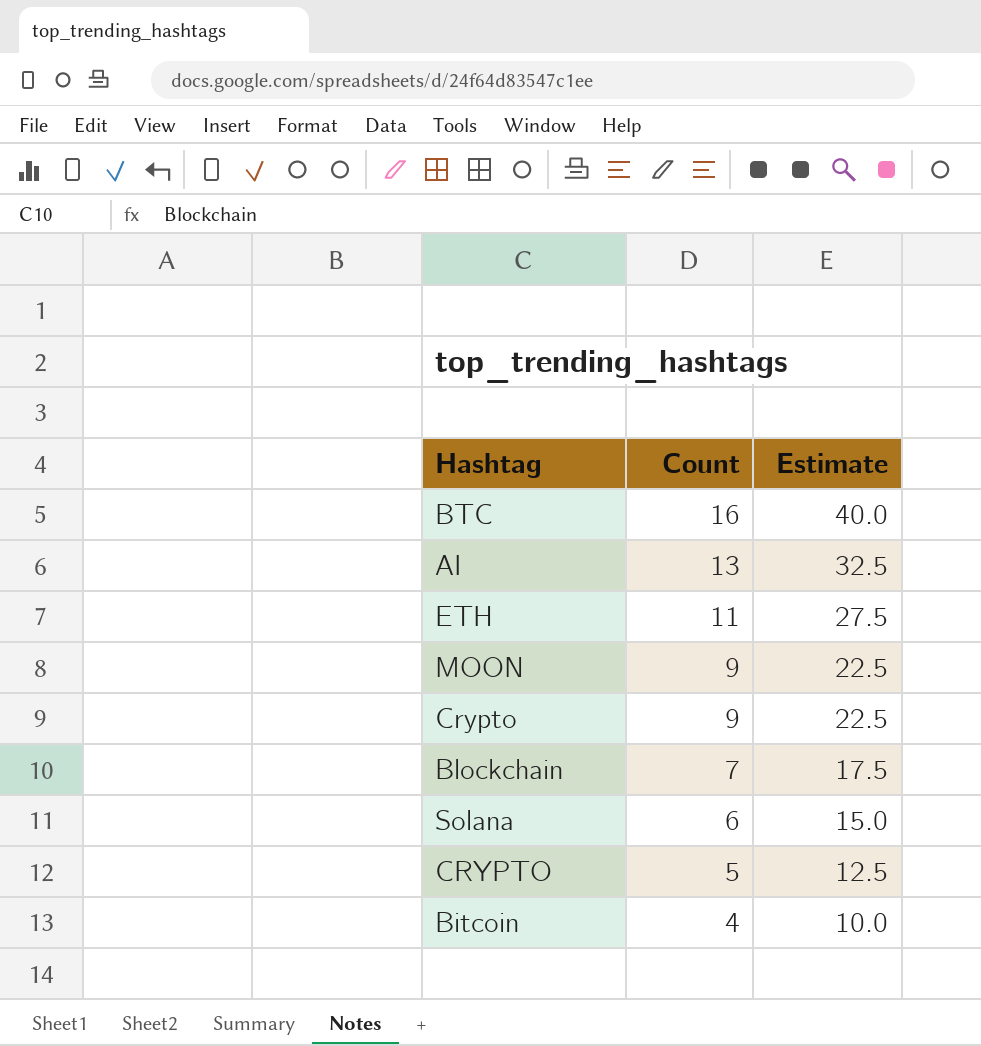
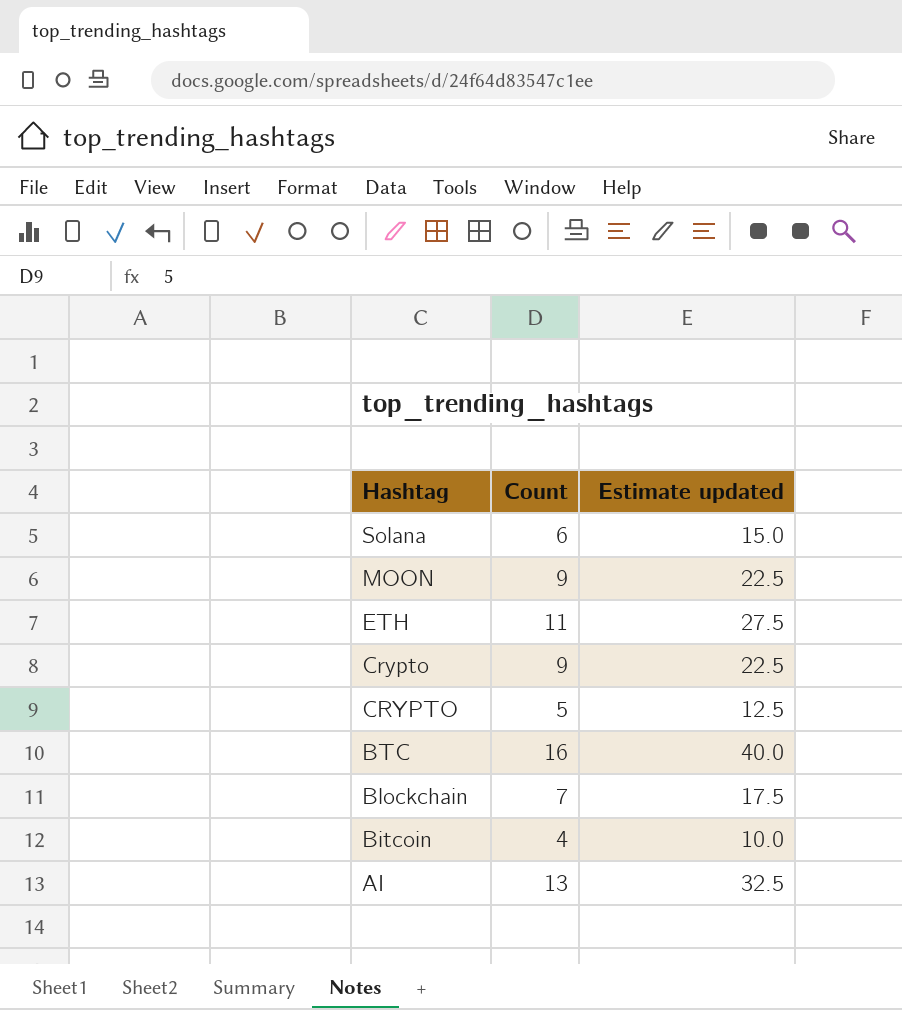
row order: Count descending -> Hashtag descending
column name: Estimate -> Estimate updated

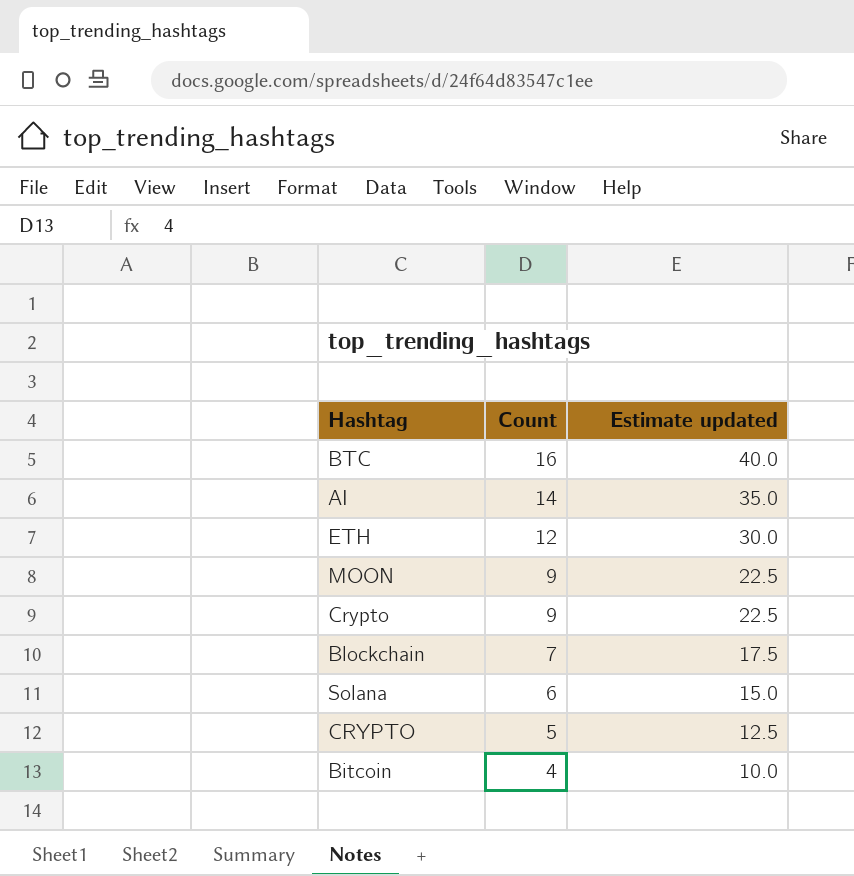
row order: Hashtag descending -> Count descending
AI | Count: 13 -> 14
AI | Estimate updated: 32.5 -> 35.0
ETH | Count: 11 -> 12
ETH | Estimate updated: 27.5 -> 30.0

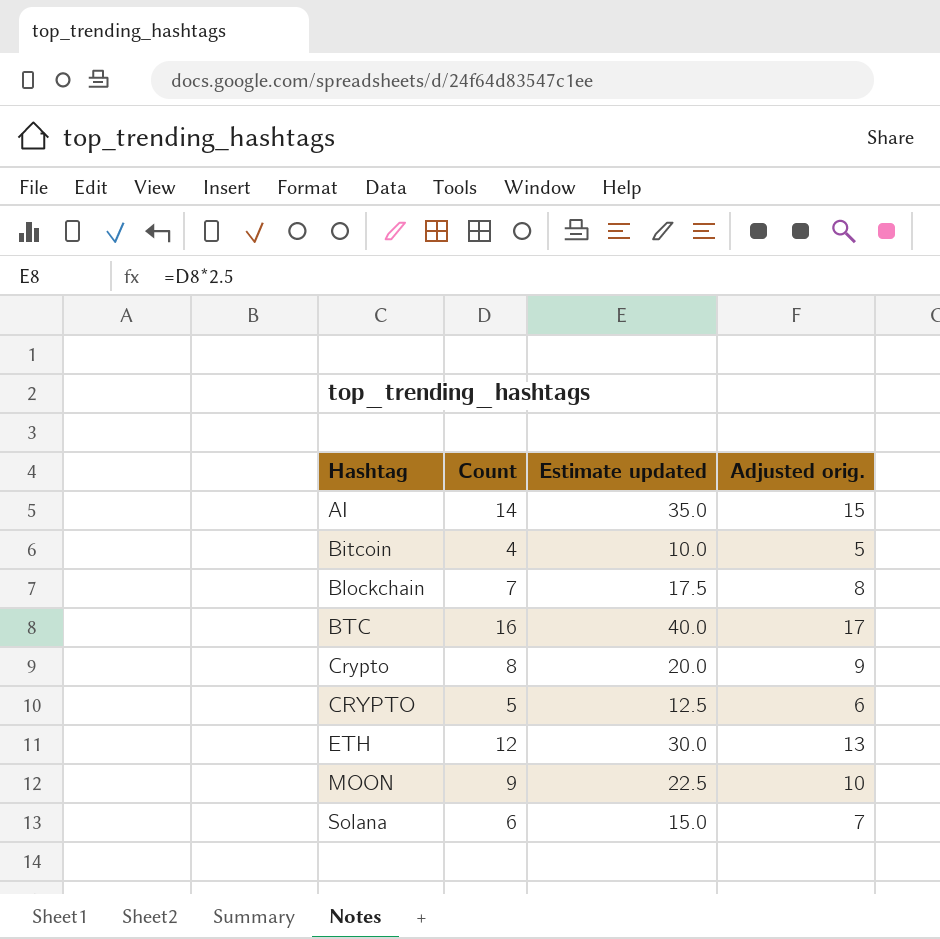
row order: Count descending -> Hashtag ascending
column Adjusted orig. | formula: none -> [Count] + 1
Crypto | Count: 9 -> 8
Crypto | Estimate updated: 22.5 -> 20.0

